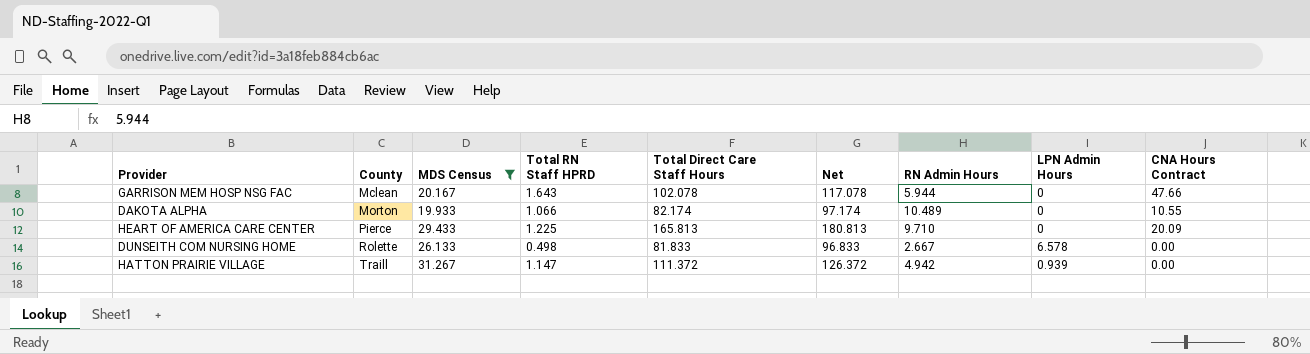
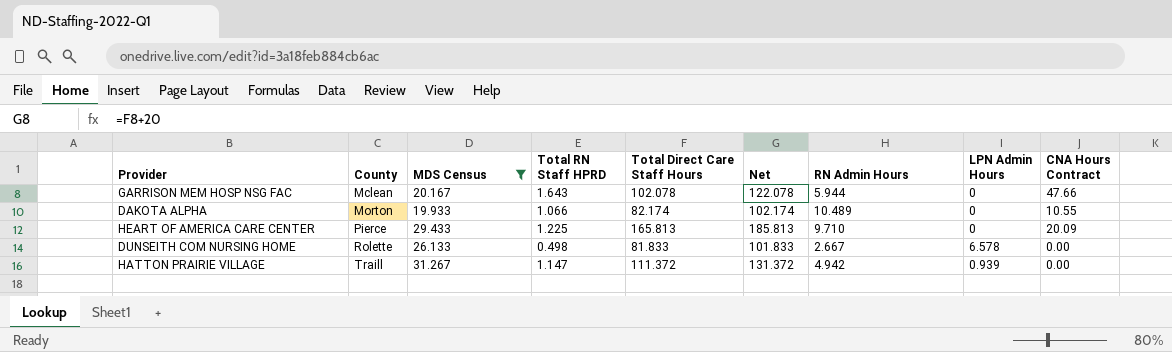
column Net | formula: [Total Direct Care Staff Hours] + 15 -> [Total Direct Care Staff Hours] + 20

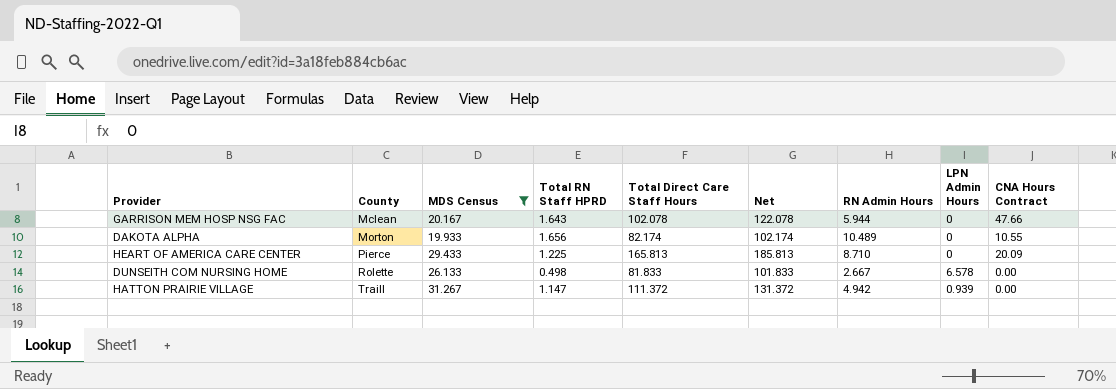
DAKOTA ALPHA | Total RN Staff HPRD: 1.066 -> 1.656
HEART OF AMERICA CARE CENTER | RN Admin Hours: 9.710 -> 8.710

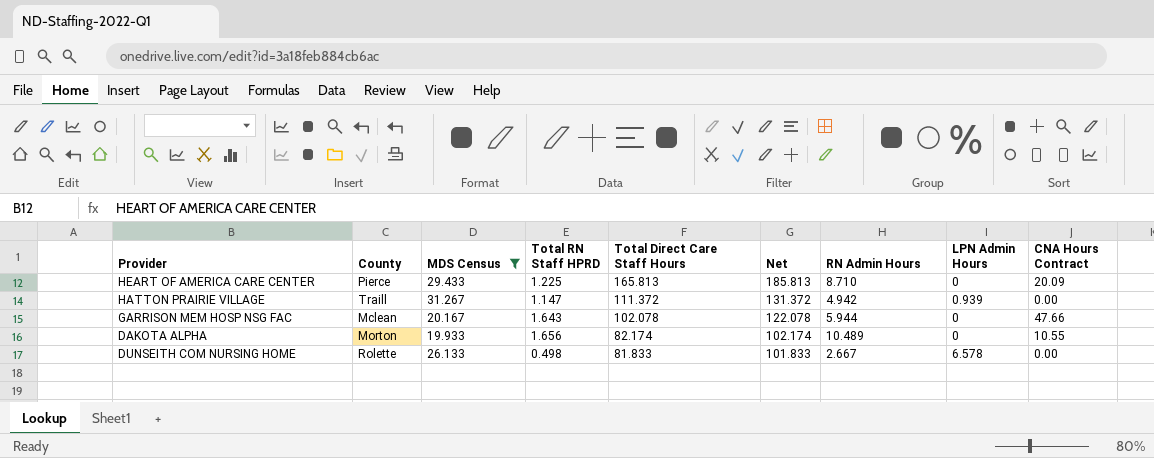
row order: County ascending -> Total Direct Care Staff Hours descending

